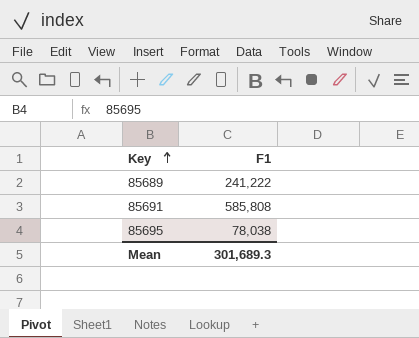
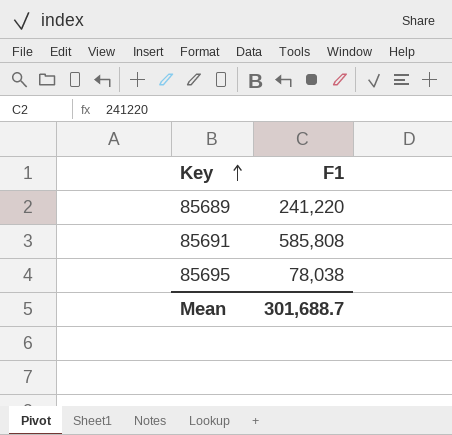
85689 | F1: 241,222 -> 241,220
Mean | F1: 301,689.3 -> 301,688.7

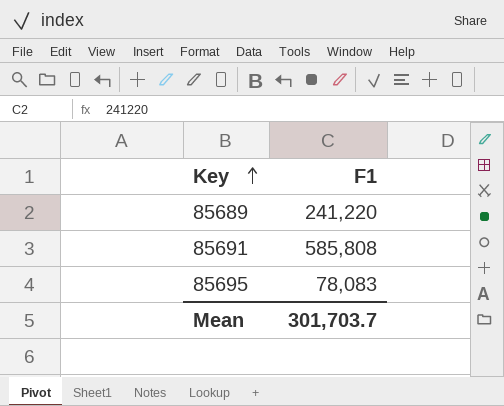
85695 | F1: 78,038 -> 78,083
Mean | F1: 301,688.7 -> 301,703.7

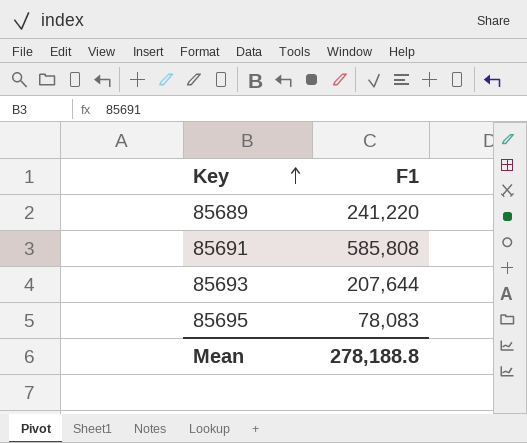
row 85693: none -> 207,644
Mean | F1: 301,703.7 -> 278,188.8

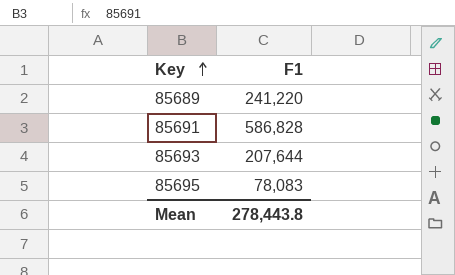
85691 | F1: 585,808 -> 586,828
Mean | F1: 278,188.8 -> 278,443.8

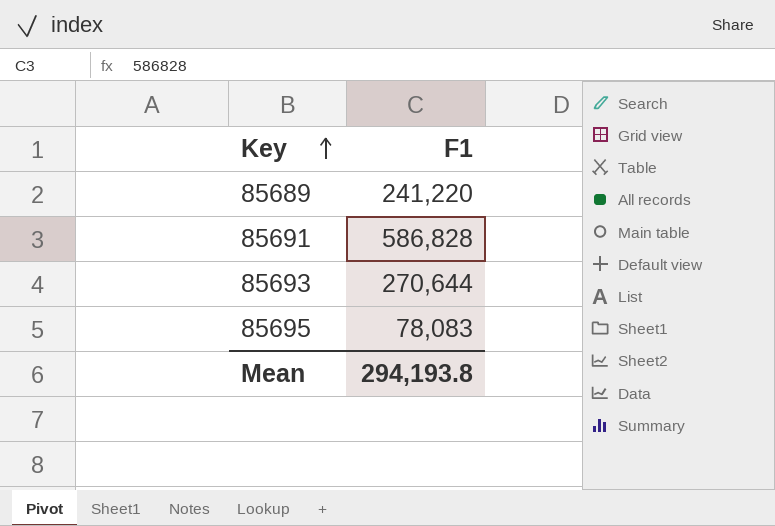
85693 | F1: 207,644 -> 270,644
Mean | F1: 278,443.8 -> 294,193.8

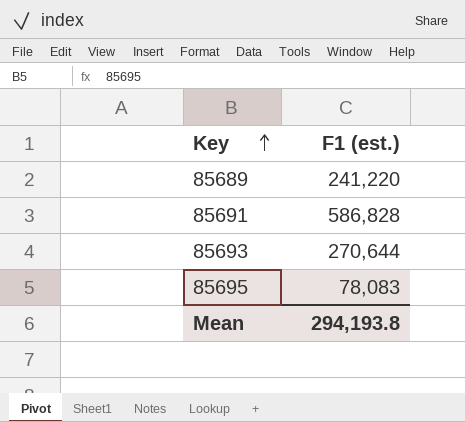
column name: F1 -> F1 (est.)

